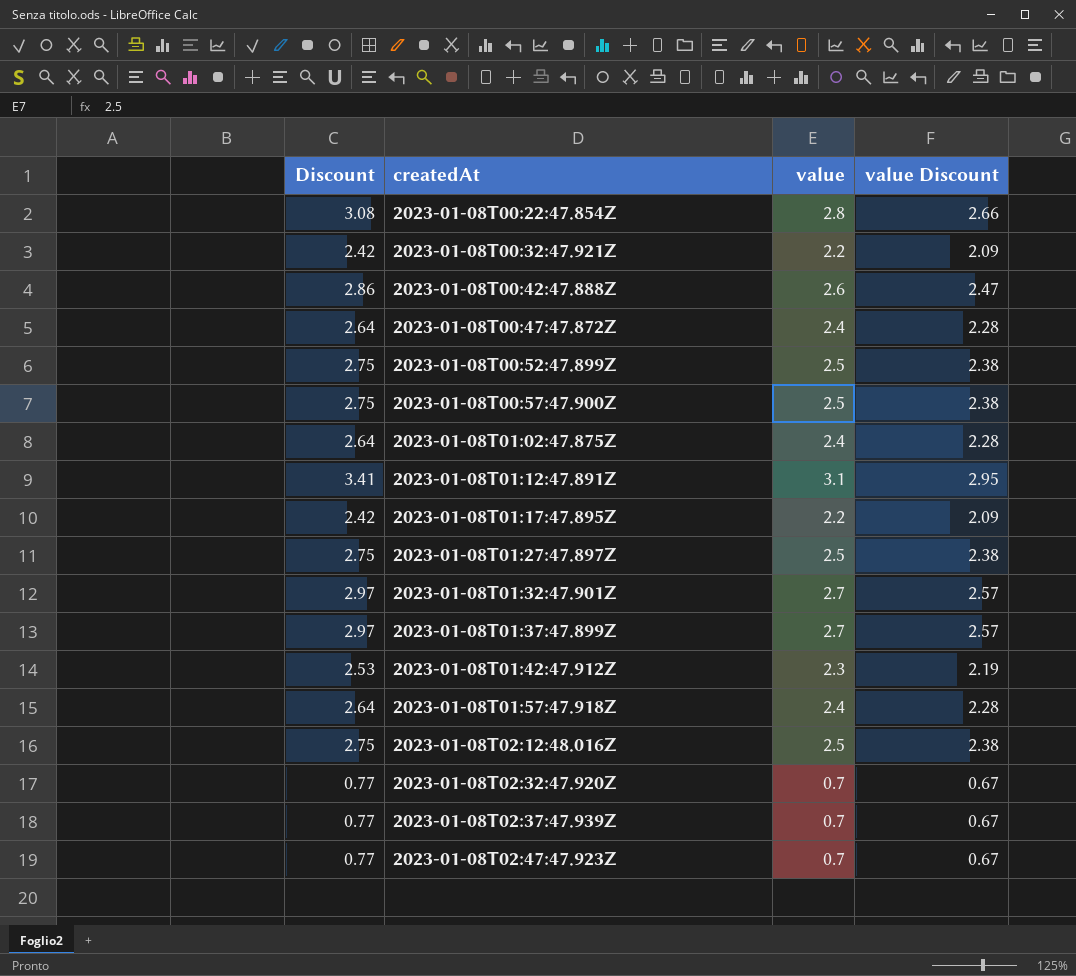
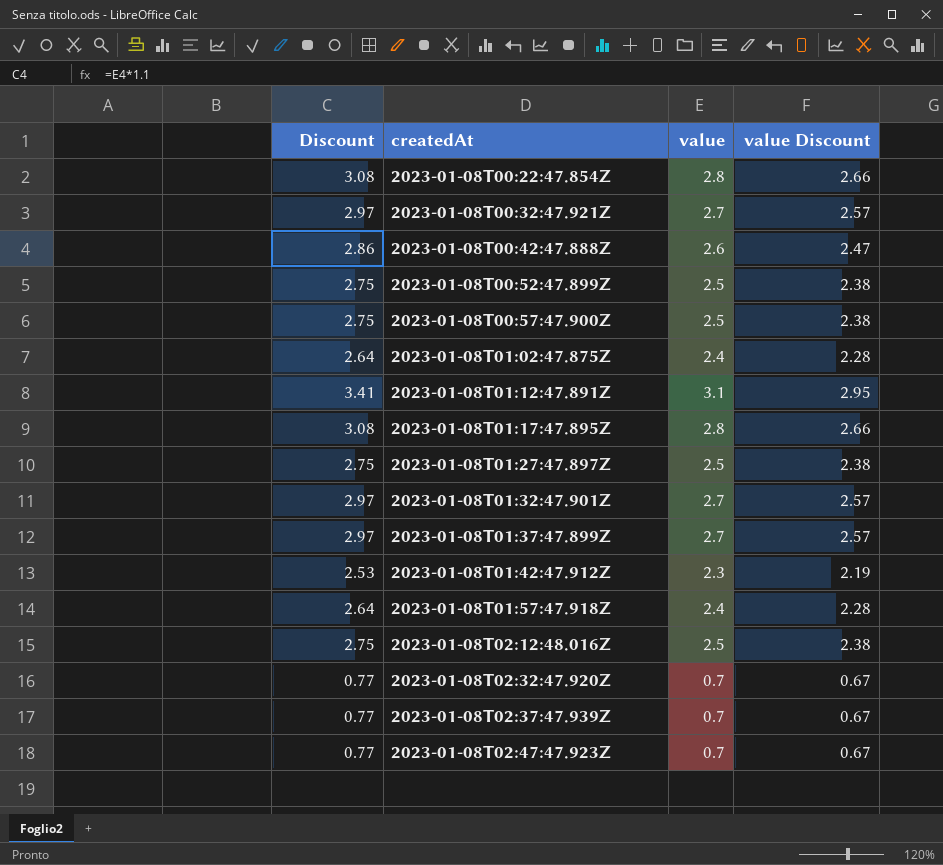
row 2023-01-08T00:47:47.872Z: 2.64 | 2.4 | 2.28 -> none
2023-01-08T00:32:47.921Z | Discount: 2.42 -> 2.97
2023-01-08T00:32:47.921Z | value: 2.2 -> 2.7
2023-01-08T00:32:47.921Z | value Discount: 2.09 -> 2.57
2023-01-08T01:17:47.895Z | Discount: 2.42 -> 3.08
2023-01-08T01:17:47.895Z | value: 2.2 -> 2.8
2023-01-08T01:17:47.895Z | value Discount: 2.09 -> 2.66

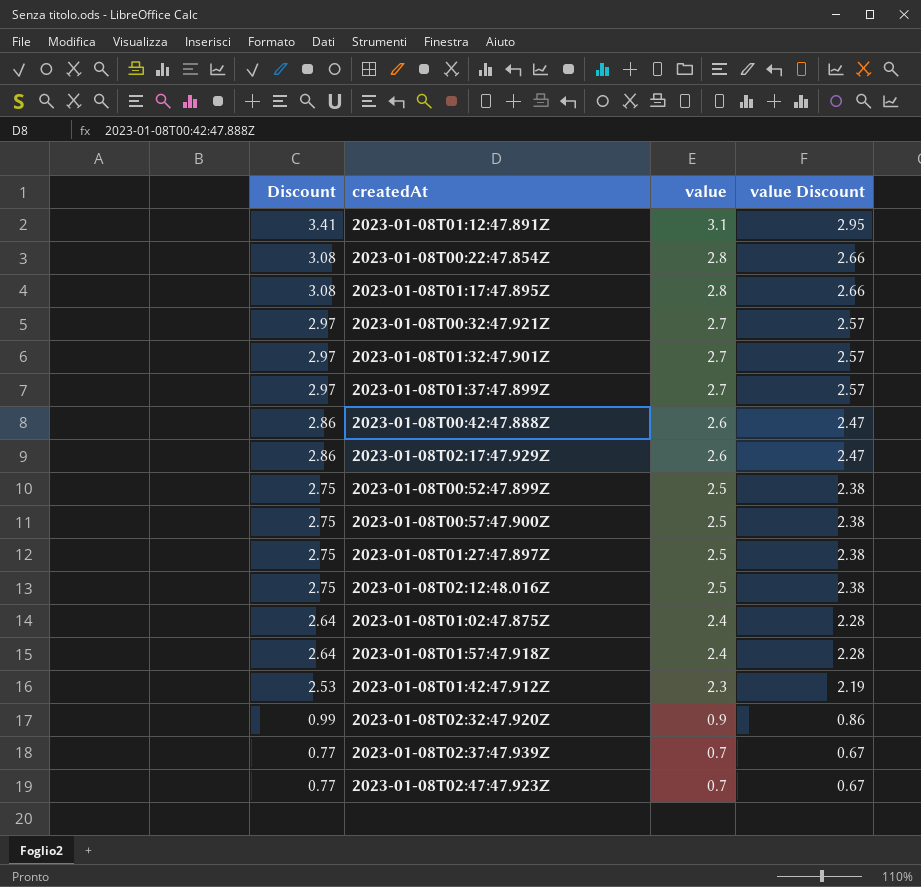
row order: createdAt ascending -> Discount descending
row 2023-01-08T02:17:47.929Z: none -> 2.86 | 2.6 | 2.47
2023-01-08T02:32:47.920Z | Discount: 0.77 -> 0.99
2023-01-08T02:32:47.920Z | value: 0.7 -> 0.9
2023-01-08T02:32:47.920Z | value Discount: 0.67 -> 0.86

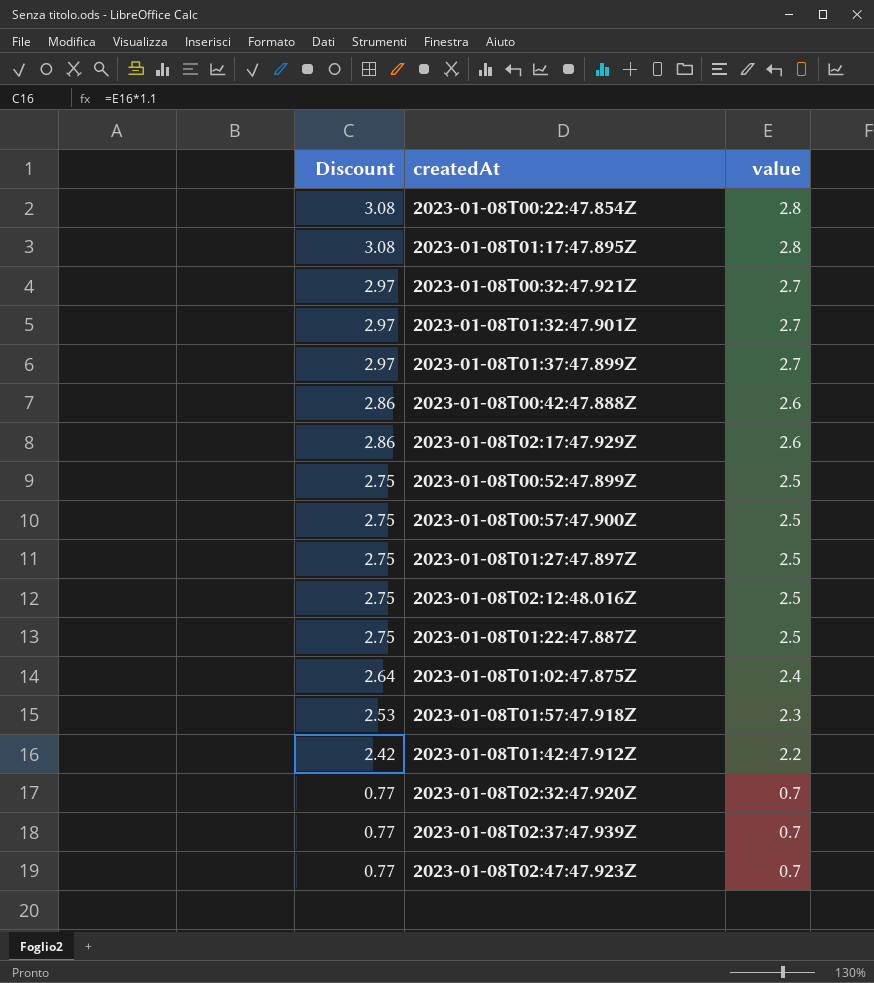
column value Discount | formula: [value] * 0.95 -> none
row 2023-01-08T01:12:47.891Z: 3.41 | 3.1 | 2.95 -> none
row 2023-01-08T01:22:47.887Z: none -> 2.75 | 2.5
2023-01-08T01:57:47.918Z | Discount: 2.64 -> 2.53
2023-01-08T01:57:47.918Z | value: 2.4 -> 2.3
2023-01-08T01:42:47.912Z | Discount: 2.53 -> 2.42
2023-01-08T01:42:47.912Z | value: 2.3 -> 2.2
2023-01-08T02:32:47.920Z | Discount: 0.99 -> 0.77
2023-01-08T02:32:47.920Z | value: 0.9 -> 0.7

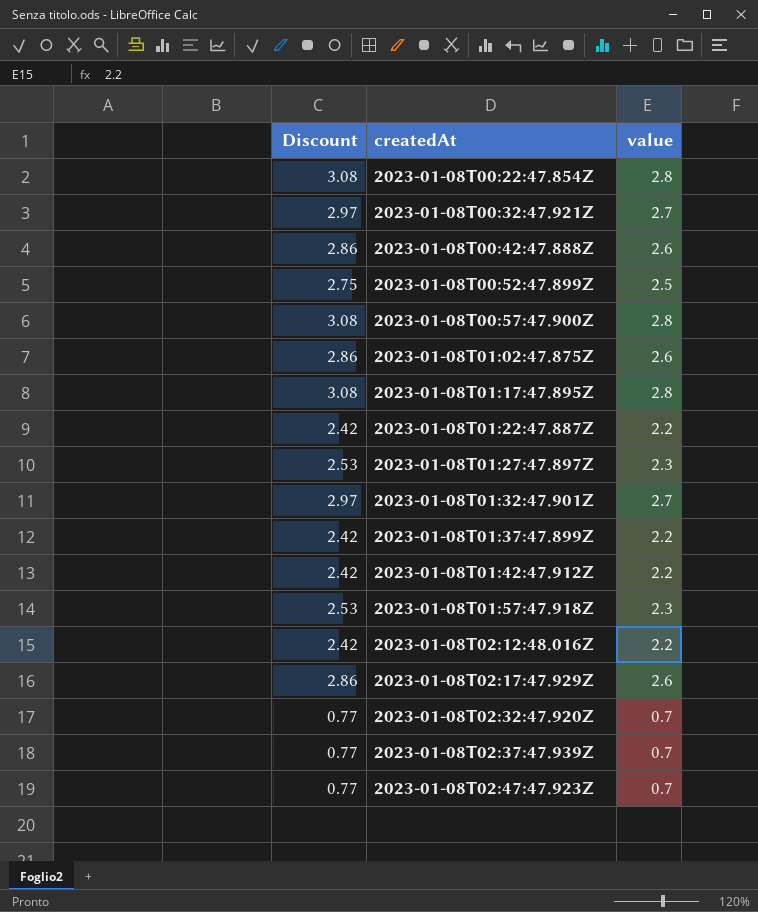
row order: Discount descending -> createdAt ascending
2023-01-08T00:57:47.900Z | Discount: 2.75 -> 3.08
2023-01-08T00:57:47.900Z | value: 2.5 -> 2.8
2023-01-08T01:02:47.875Z | Discount: 2.64 -> 2.86
2023-01-08T01:02:47.875Z | value: 2.4 -> 2.6
2023-01-08T01:22:47.887Z | Discount: 2.75 -> 2.42
2023-01-08T01:22:47.887Z | value: 2.5 -> 2.2
2023-01-08T01:27:47.897Z | Discount: 2.75 -> 2.53
2023-01-08T01:27:47.897Z | value: 2.5 -> 2.3
2023-01-08T01:37:47.899Z | Discount: 2.97 -> 2.42
2023-01-08T01:37:47.899Z | value: 2.7 -> 2.2
2023-01-08T02:12:48.016Z | Discount: 2.75 -> 2.42
2023-01-08T02:12:48.016Z | value: 2.5 -> 2.2

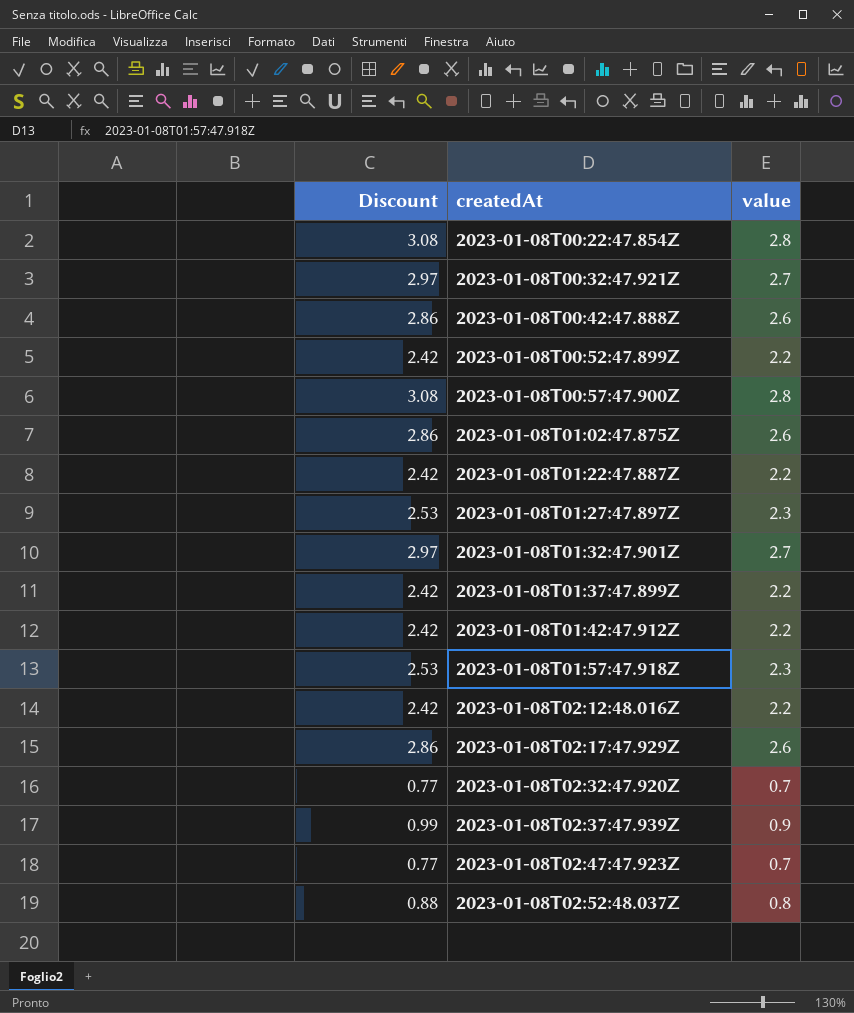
row 2023-01-08T01:17:47.895Z: 3.08 | 2.8 -> none
2023-01-08T00:52:47.899Z | Discount: 2.75 -> 2.42
2023-01-08T00:52:47.899Z | value: 2.5 -> 2.2
2023-01-08T02:37:47.939Z | Discount: 0.77 -> 0.99
2023-01-08T02:37:47.939Z | value: 0.7 -> 0.9
row 2023-01-08T02:52:48.037Z: none -> 0.88 | 0.8

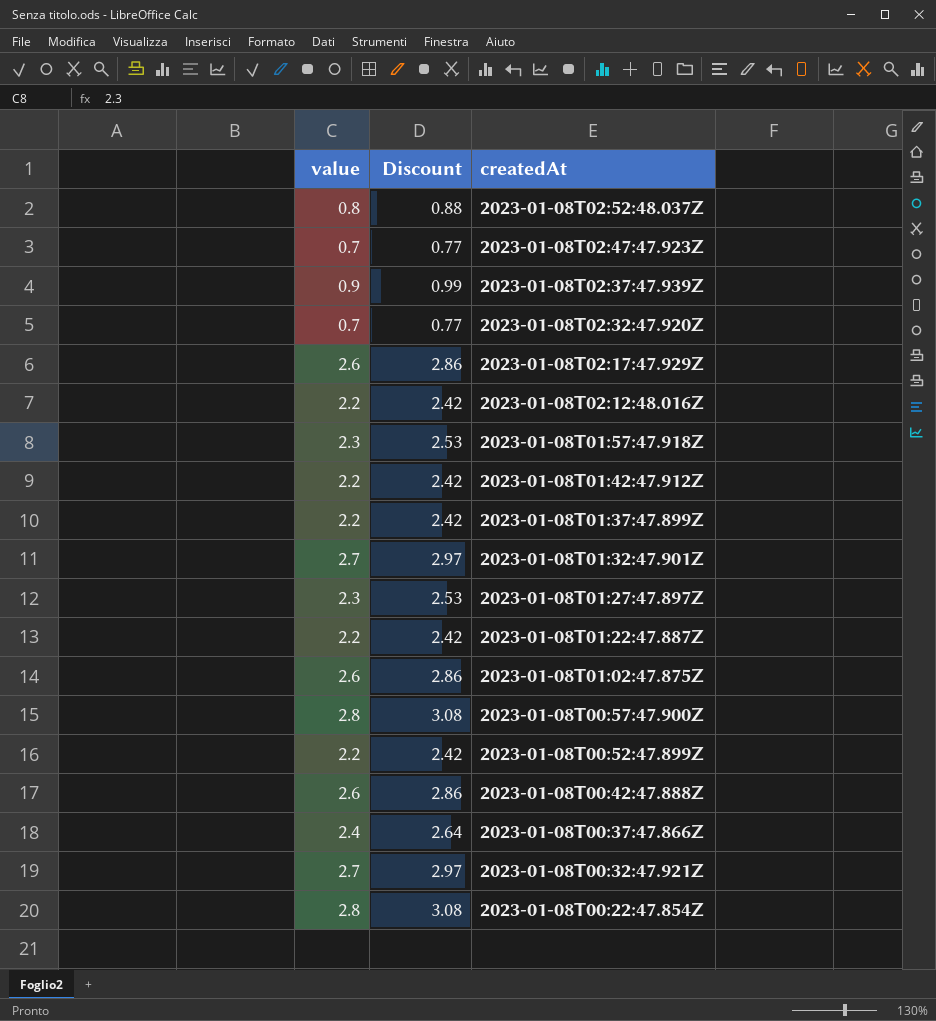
row order: createdAt ascending -> createdAt descending
column value | position: 3 -> 1
row 2023-01-08T00:37:47.866Z: none -> 2.4 | 2.64

